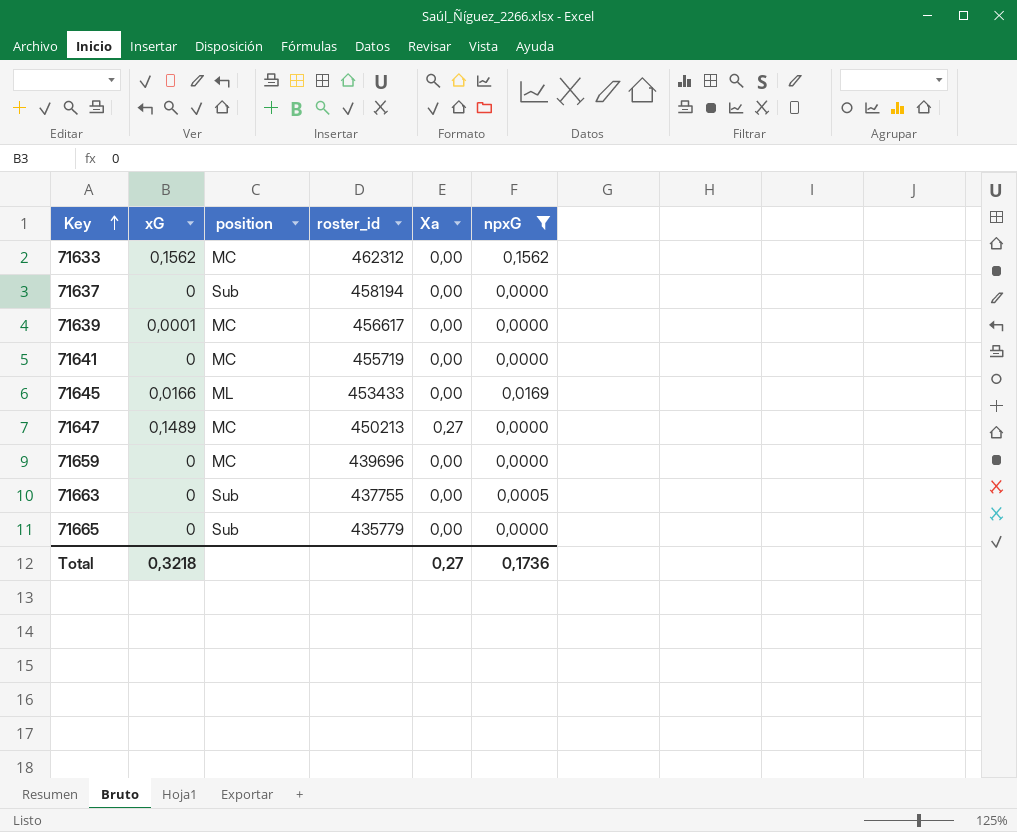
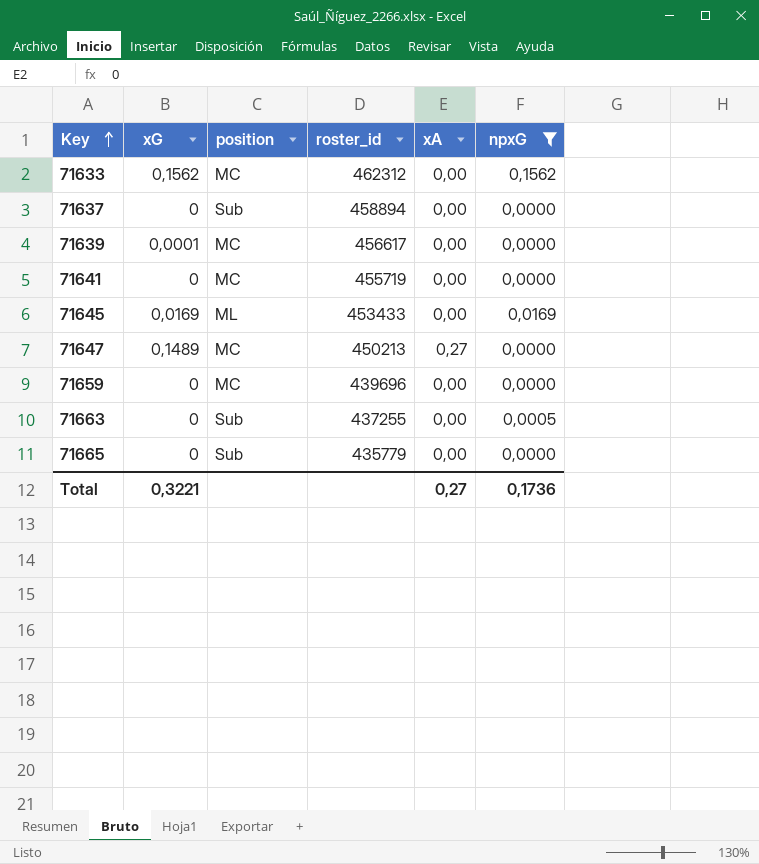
column name: Xa -> xA
71637 | roster_id: 458194 -> 458894
71645 | xG: 0,0166 -> 0,0169
71663 | roster_id: 437755 -> 437255
Total | xG: 0,3218 -> 0,3221

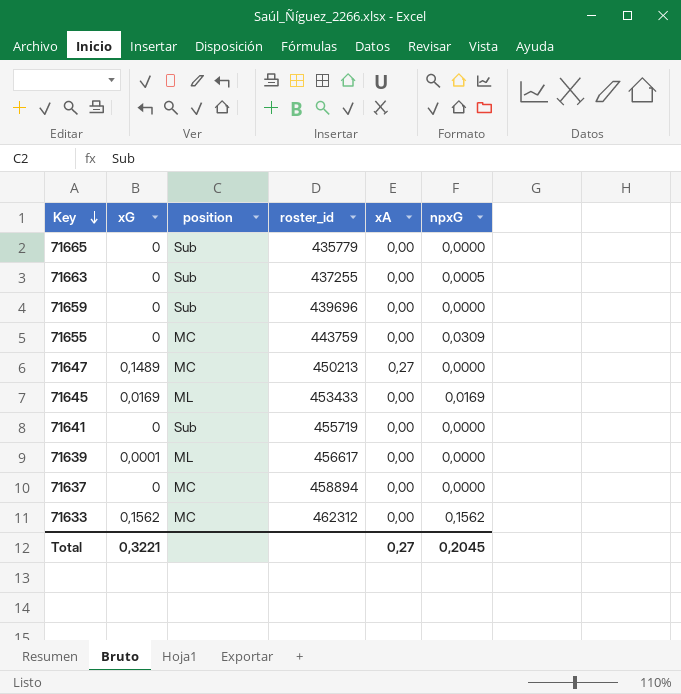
filter: npxG != 0,0309 -> none
row order: Key ascending -> Key descending
71659 | position: MC -> Sub
71641 | position: MC -> Sub
71639 | position: MC -> ML
71637 | position: Sub -> MC
Total | npxG: 0,1736 -> 0,2045

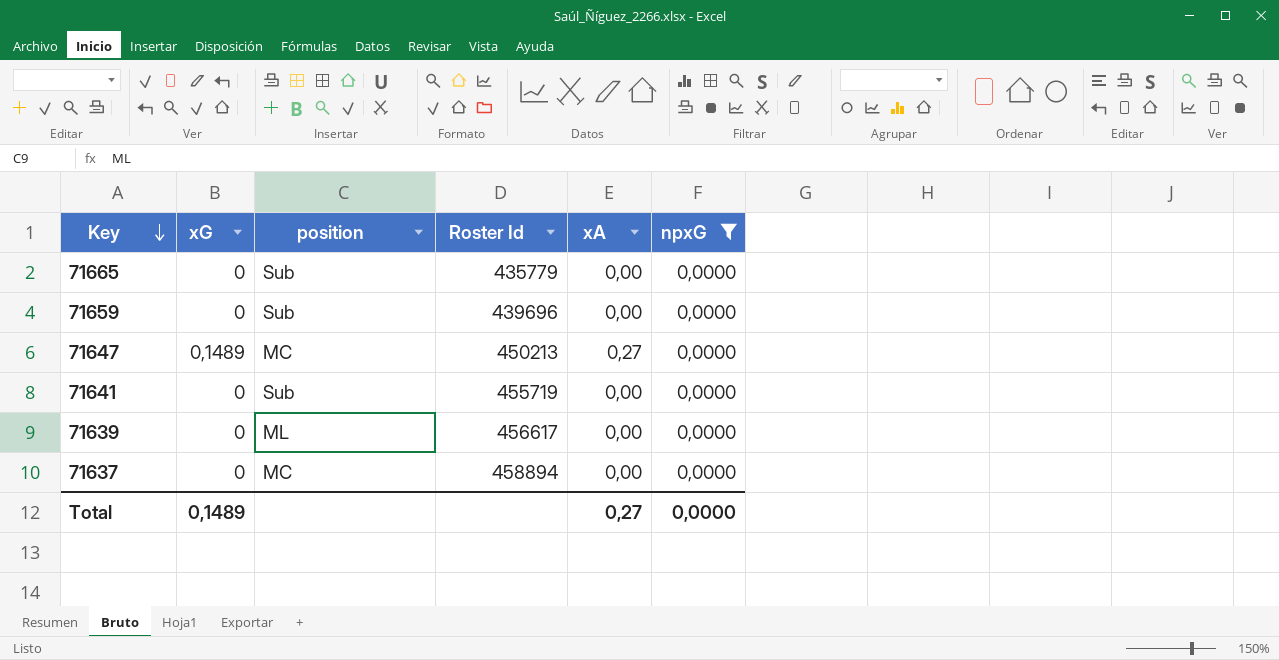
filter: none -> npxG = 0,0000
column name: roster_id -> Roster Id
71639 | xG: 0,0001 -> 0
Total | xG: 0,3221 -> 0,1489
Total | npxG: 0,2045 -> 0,0000

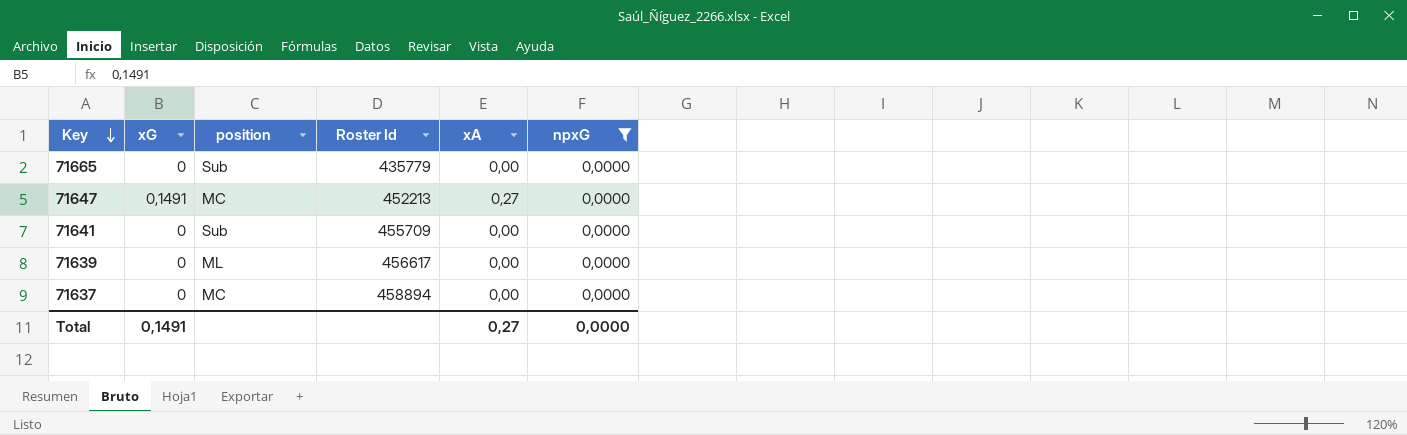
row 71659: 0 | Sub | 439696 | 0,00 | 0,0000 -> none
71647 | xG: 0,1489 -> 0,1491
71647 | Roster Id: 450213 -> 452213
71641 | Roster Id: 455719 -> 455709
Total | xG: 0,1489 -> 0,1491

